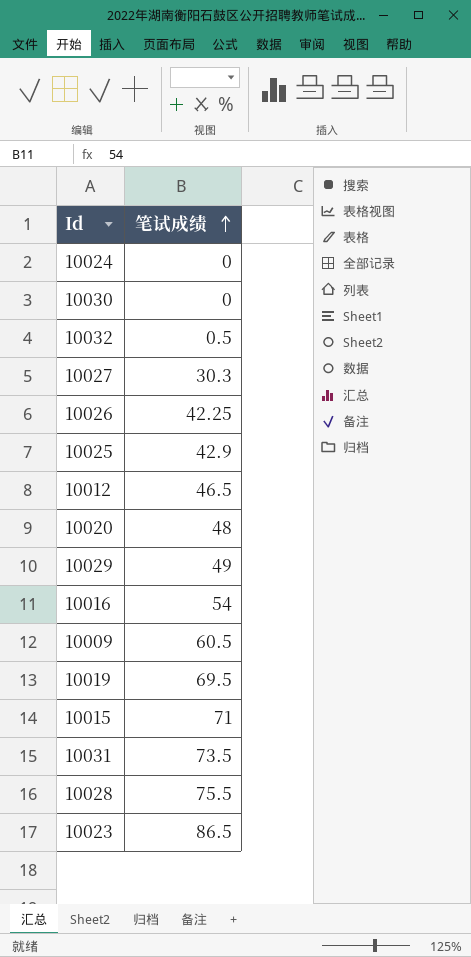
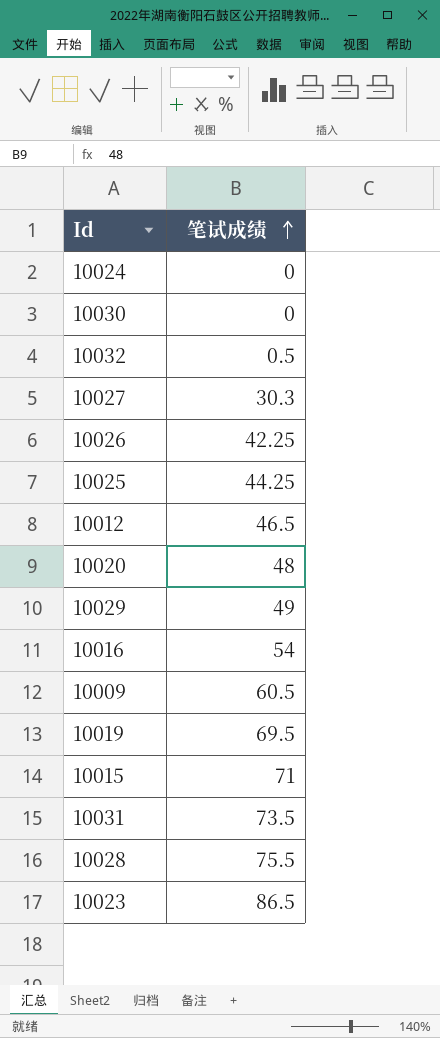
10025 | 笔试成绩: 42.9 -> 44.25

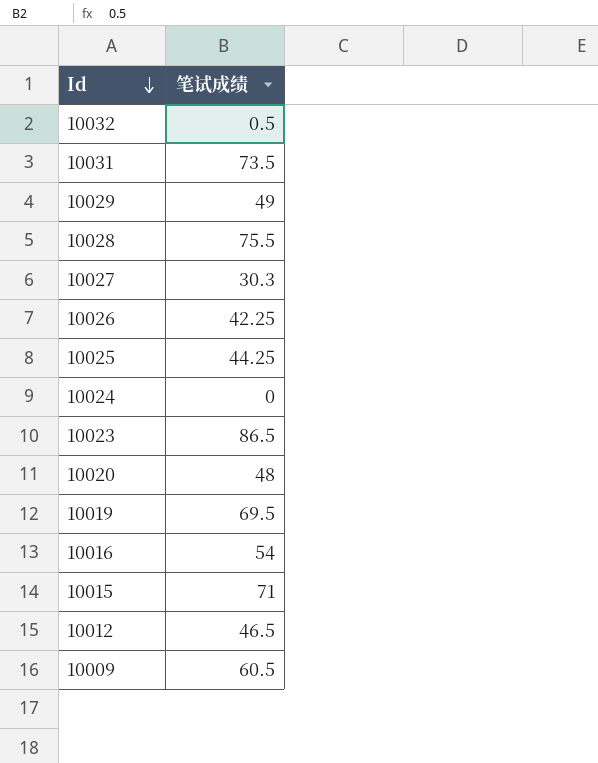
row order: 笔试成绩 ascending -> Id descending
row 10030: 0 -> none

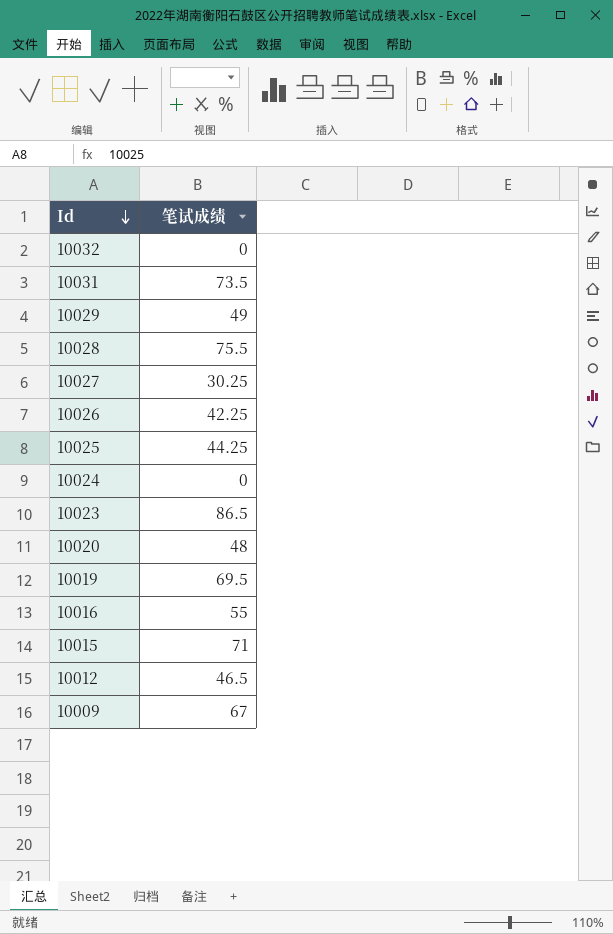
10032 | 笔试成绩: 0.5 -> 0
10027 | 笔试成绩: 30.3 -> 30.25
10016 | 笔试成绩: 54 -> 55
10009 | 笔试成绩: 60.5 -> 67

